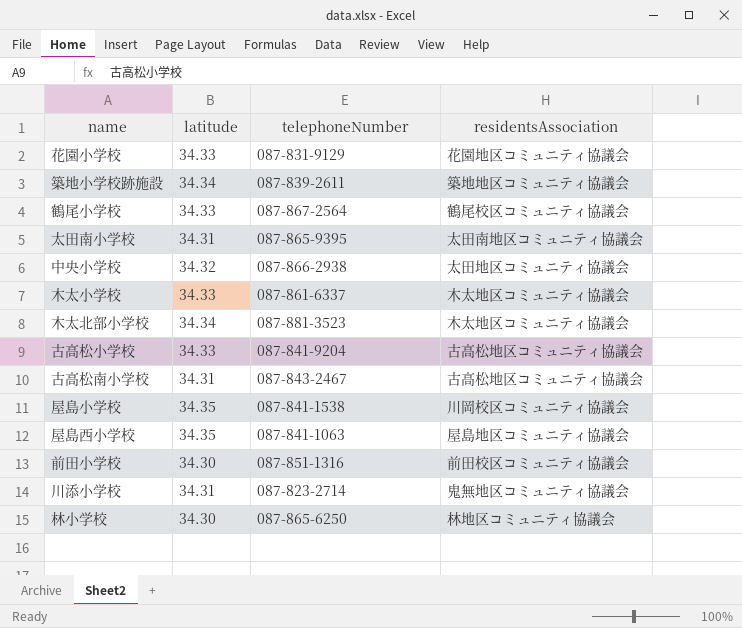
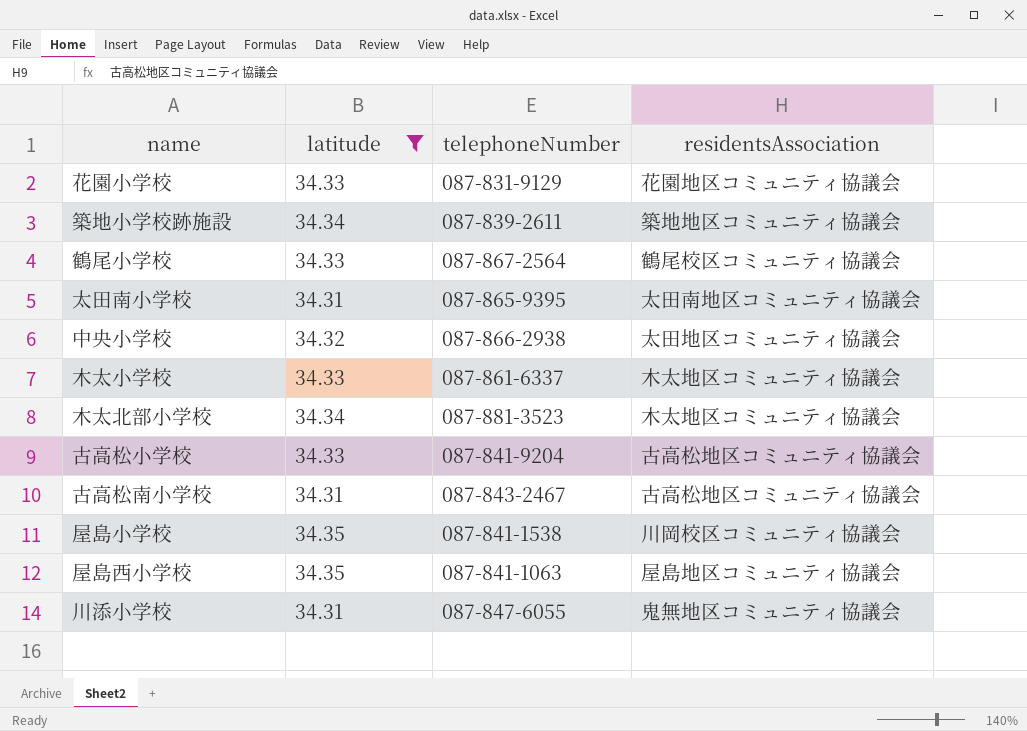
filter: none -> latitude != 34.30
川添小学校 | telephoneNumber: 087-823-2714 -> 087-847-6055

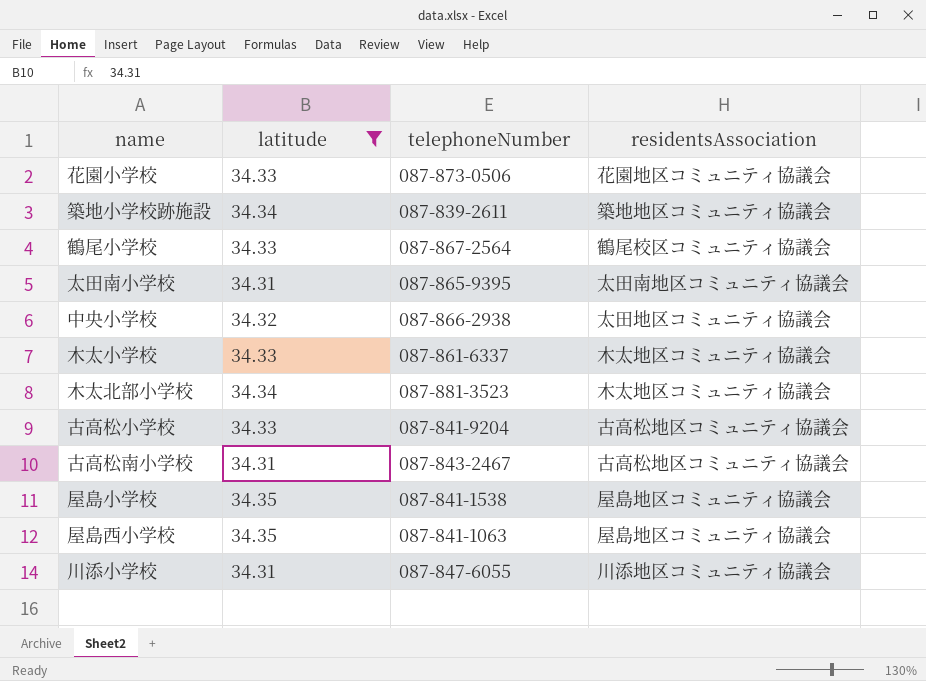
花園小学校 | telephoneNumber: 087-831-9129 -> 087-873-0506
屋島小学校 | residentsAssociation: 川岡校区コミュニティ協議会 -> 屋島地区コミュニティ協議会
川添小学校 | residentsAssociation: 鬼無地区コミュニティ協議会 -> 川添地区コミュニティ協議会

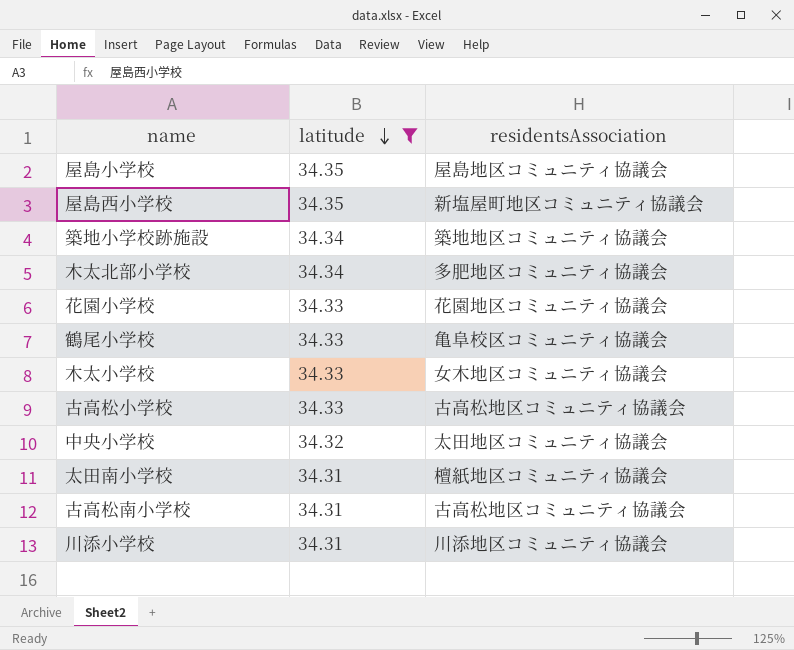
row order: none -> latitude descending
column telephoneNumber | position: 3 -> none
屋島西小学校 | residentsAssociation: 屋島地区コミュニティ協議会 -> 新塩屋町地区コミュニティ協議会
木太北部小学校 | residentsAssociation: 木太地区コミュニティ協議会 -> 多肥地区コミュニティ協議会
鶴尾小学校 | residentsAssociation: 鶴尾校区コミュニティ協議会 -> 亀阜校区コミュニティ協議会
木太小学校 | residentsAssociation: 木太地区コミュニティ協議会 -> 女木地区コミュニティ協議会
太田南小学校 | residentsAssociation: 太田南地区コミュニティ協議会 -> 檀紙地区コミュニティ協議会

